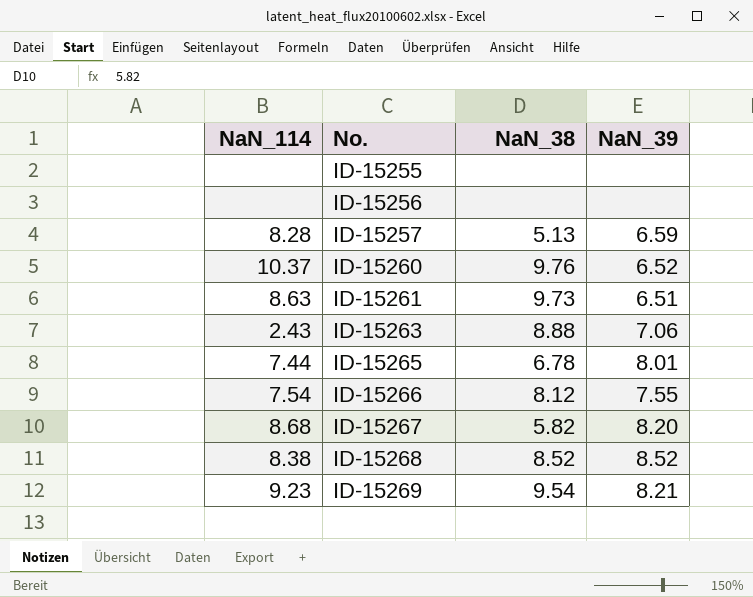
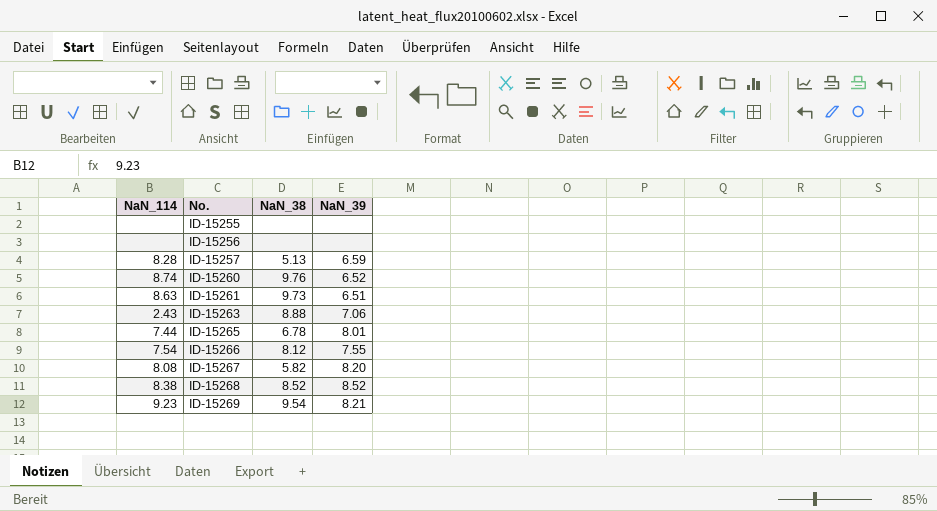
ID-15260 | NaN_114: 10.37 -> 8.74
ID-15267 | NaN_114: 8.68 -> 8.08

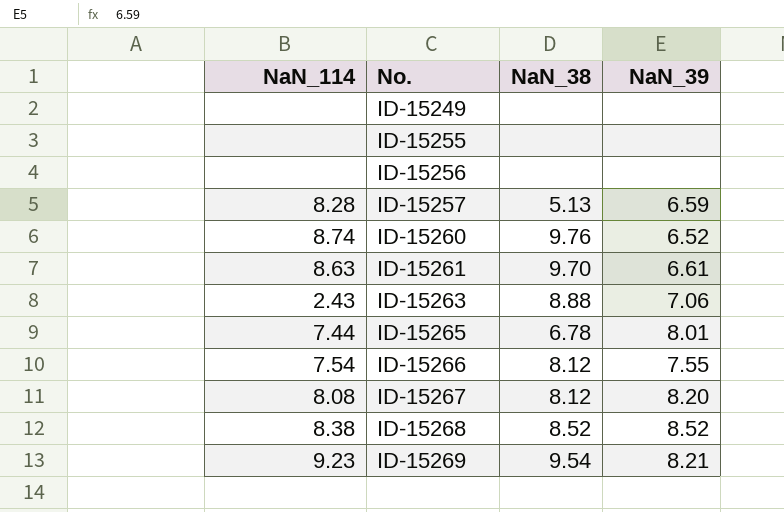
row ID-15249: none -> none | none | none
ID-15261 | NaN_38: 9.73 -> 9.70
ID-15261 | NaN_39: 6.51 -> 6.61
ID-15267 | NaN_38: 5.82 -> 8.12

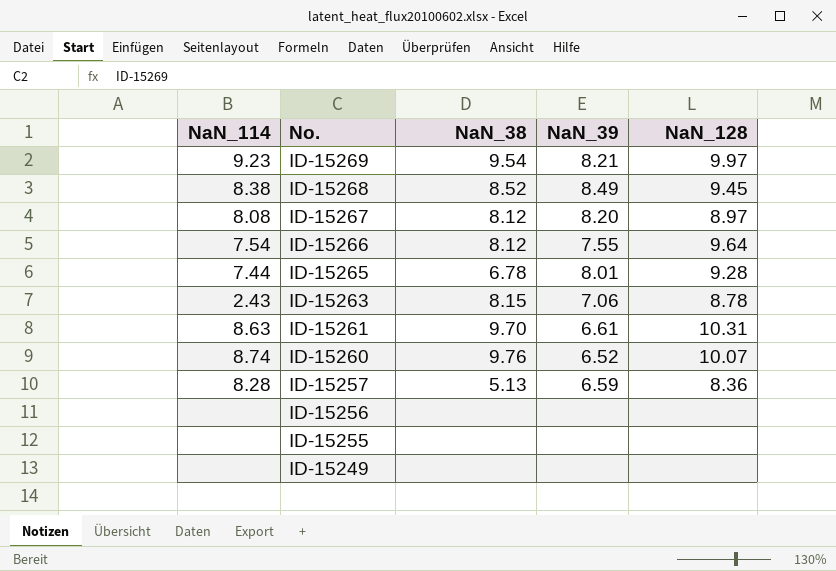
row order: No. ascending -> No. descending
column NaN_128 | position: none -> 5
ID-15268 | NaN_39: 8.52 -> 8.49
ID-15263 | NaN_38: 8.88 -> 8.15

